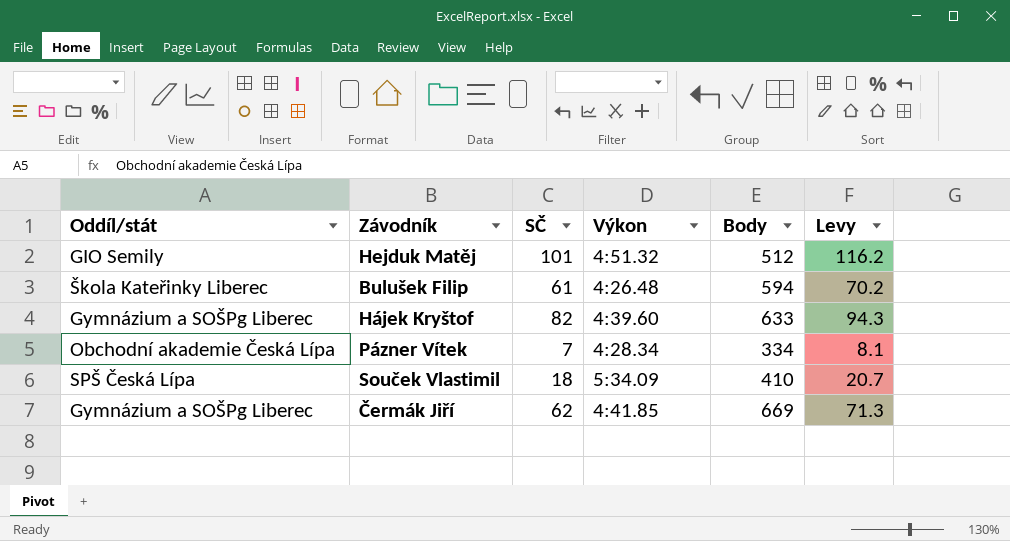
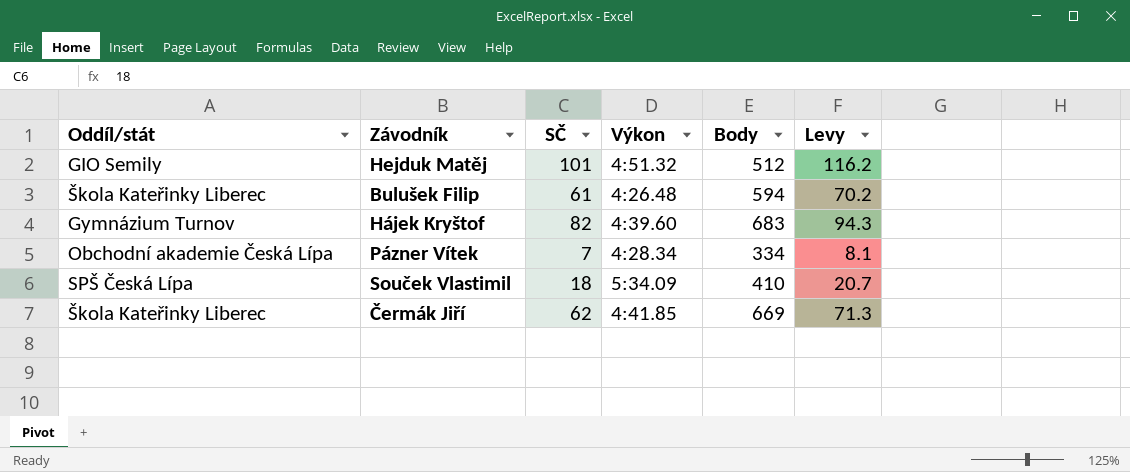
Hájek Kryštof | Oddíl/stát: Gymnázium a SOŠPg Liberec -> Gymnázium Turnov
Hájek Kryštof | Body: 633 -> 683
Čermák Jiří | Oddíl/stát: Gymnázium a SOŠPg Liberec -> Škola Kateřinky Liberec

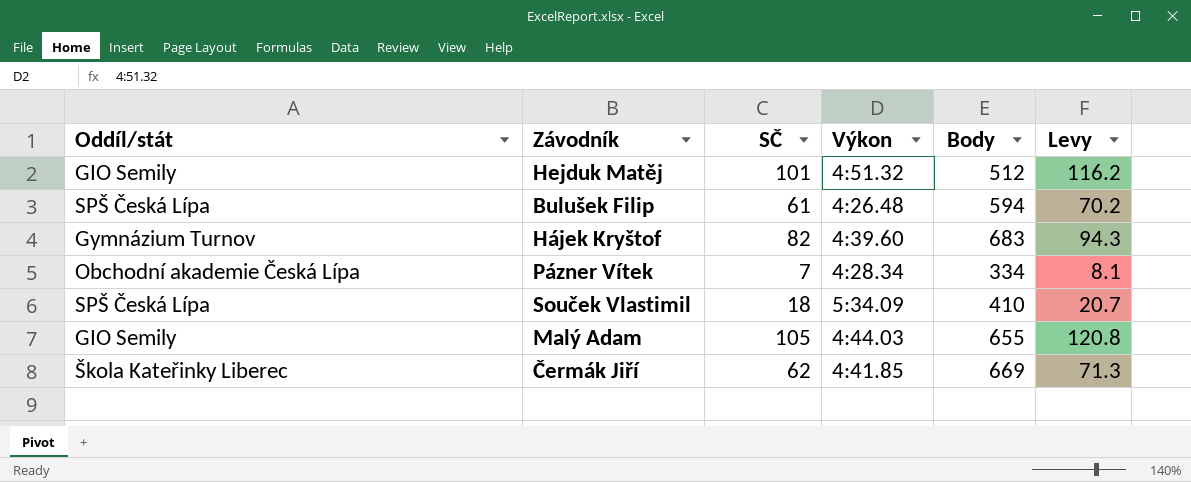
Bulušek Filip | Oddíl/stát: Škola Kateřinky Liberec -> SPŠ Česká Lípa
row Malý Adam: none -> GIO Semily | 105 | 4:44.03 | 655 | 120.8

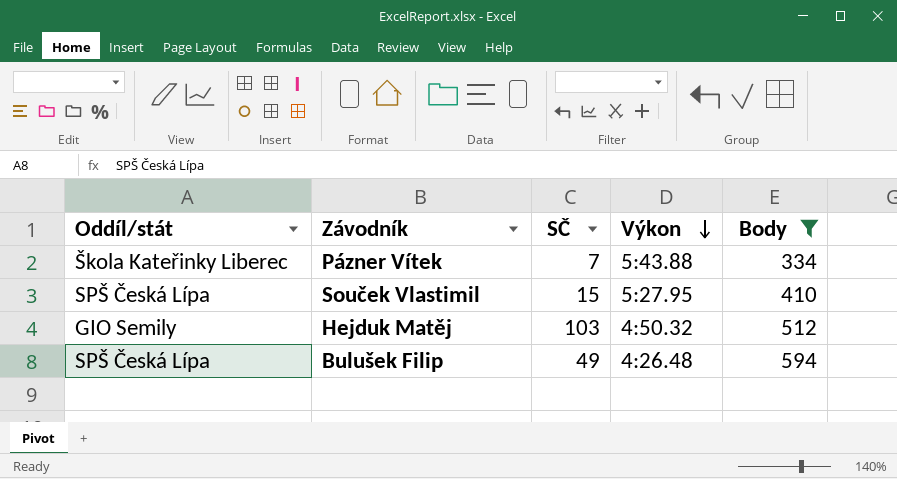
filter: none -> Body <= 594
row order: none -> Výkon descending
column Levy | formula: [SČ] * 1.15 -> none
Pázner Vítek | Oddíl/stát: Obchodní akademie Česká Lípa -> Škola Kateřinky Liberec
Pázner Vítek | Výkon: 4:28.34 -> 5:43.88
Souček Vlastimil | SČ: 18 -> 15
Souček Vlastimil | Výkon: 5:34.09 -> 5:27.95
Hejduk Matěj | SČ: 101 -> 103
Hejduk Matěj | Výkon: 4:51.32 -> 4:50.32
Bulušek Filip | SČ: 61 -> 49

